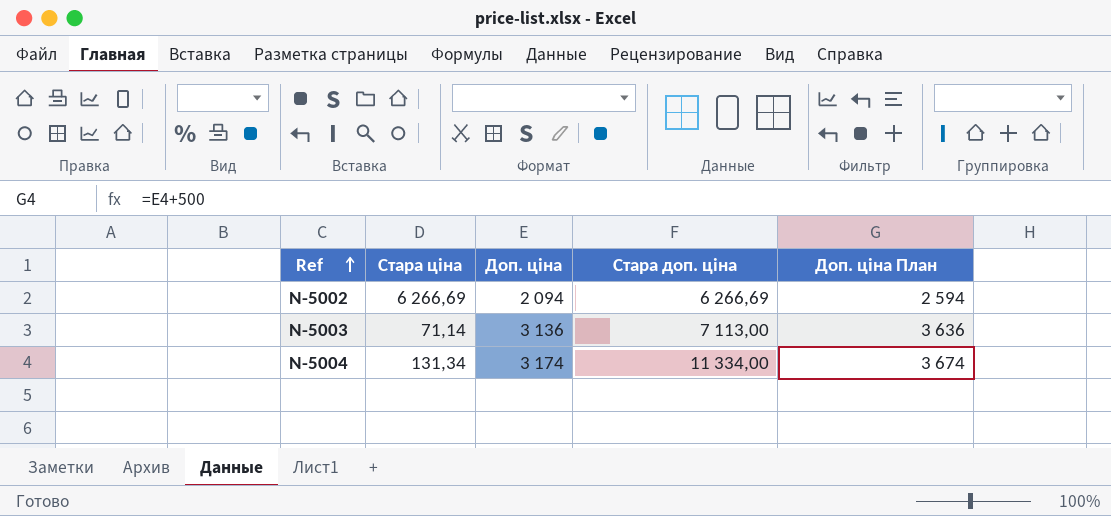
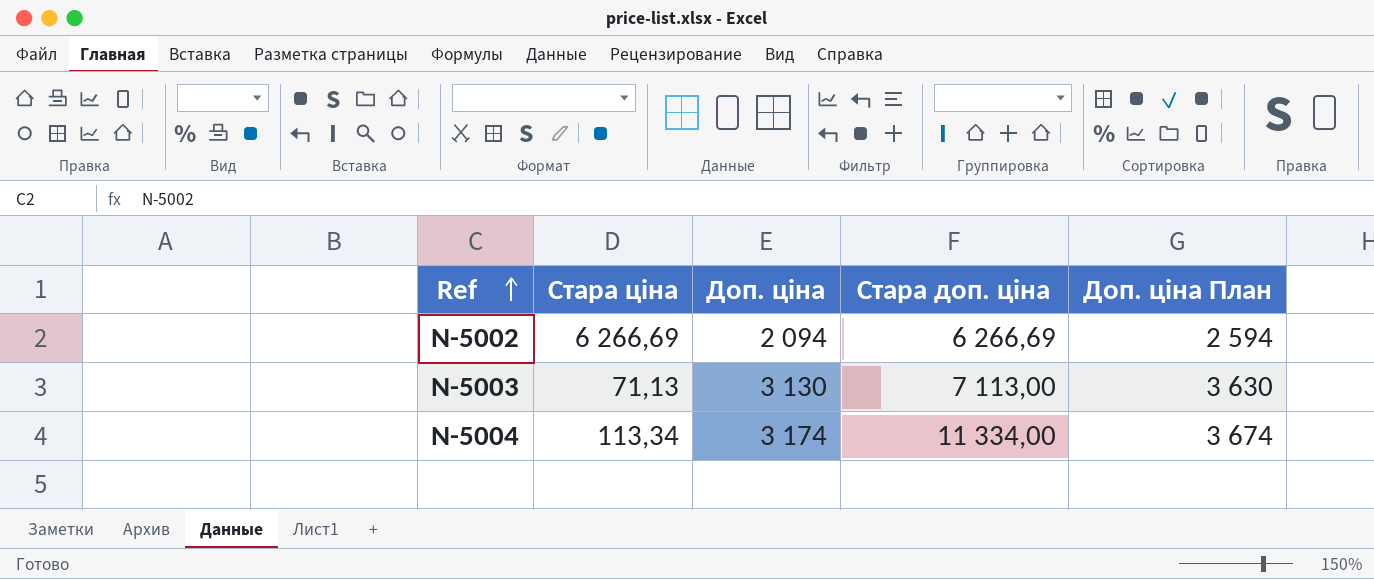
N-5003 | Стара ціна: 71,14 -> 71,13
N-5003 | Доп. ціна: 3 136 -> 3 130
N-5003 | Доп. ціна План: 3 636 -> 3 630
N-5004 | Стара ціна: 131,34 -> 113,34

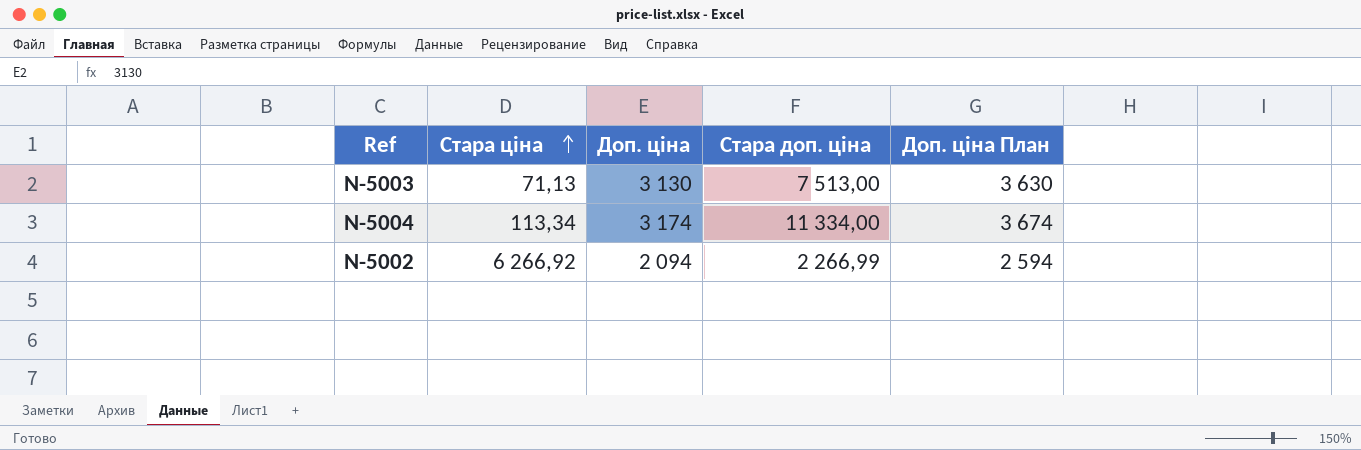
row order: Ref ascending -> Стара ціна ascending
N-5003 | Стара доп. ціна: 7 113,00 -> 7 513,00
N-5002 | Стара ціна: 6 266,69 -> 6 266,92
N-5002 | Стара доп. ціна: 6 266,69 -> 2 266,99

